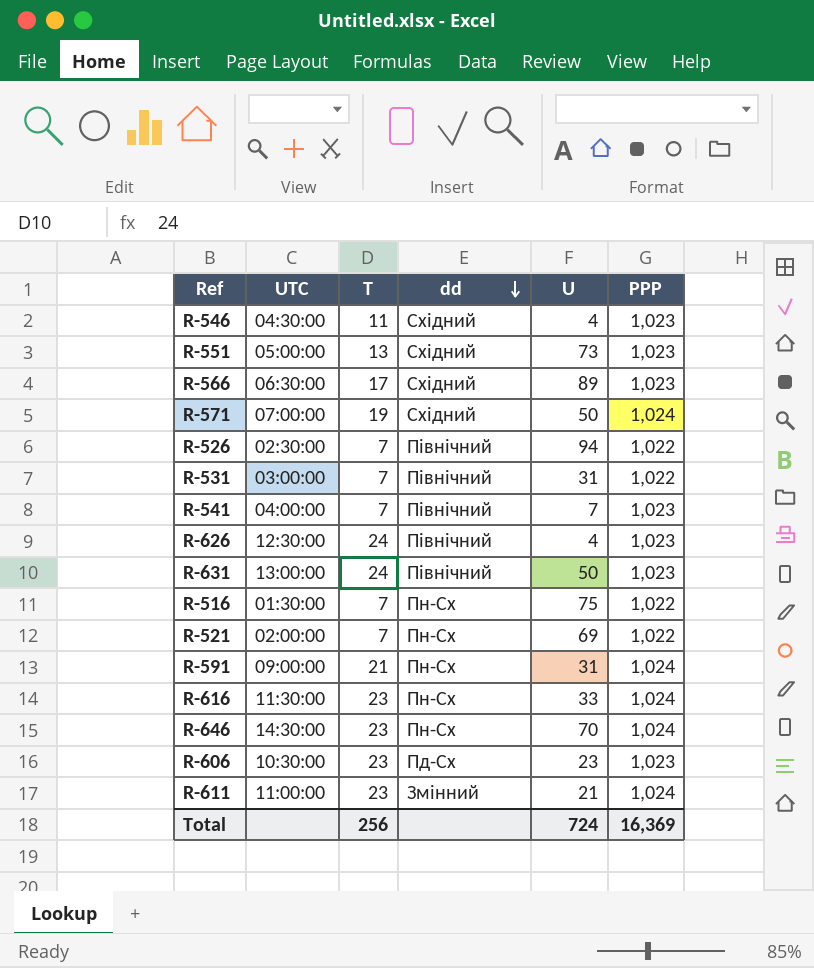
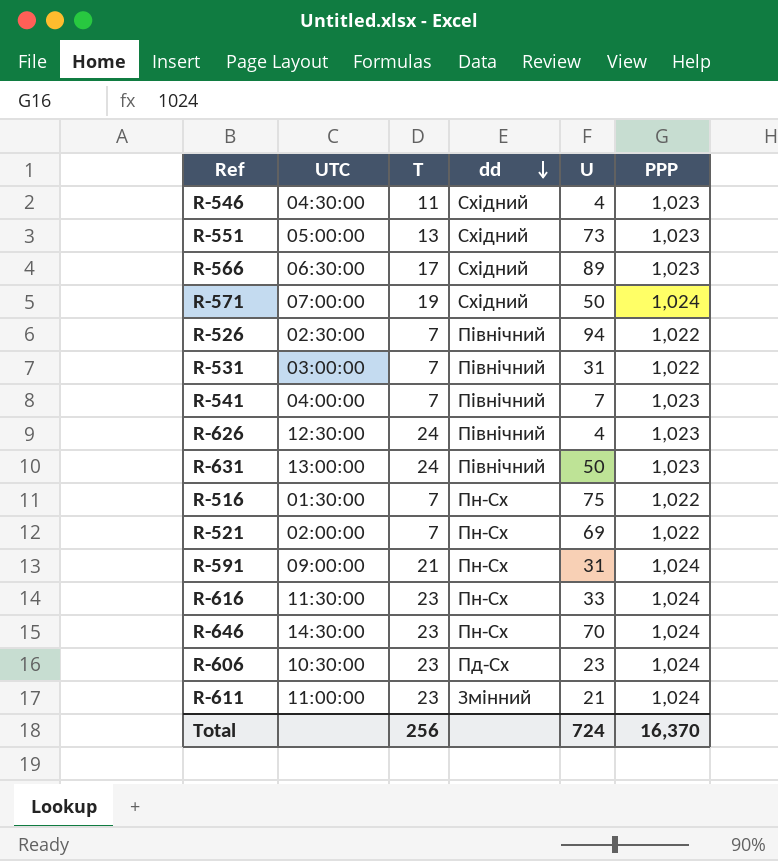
R-606 | PPP: 1,023 -> 1,024
Total | PPP: 16,369 -> 16,370

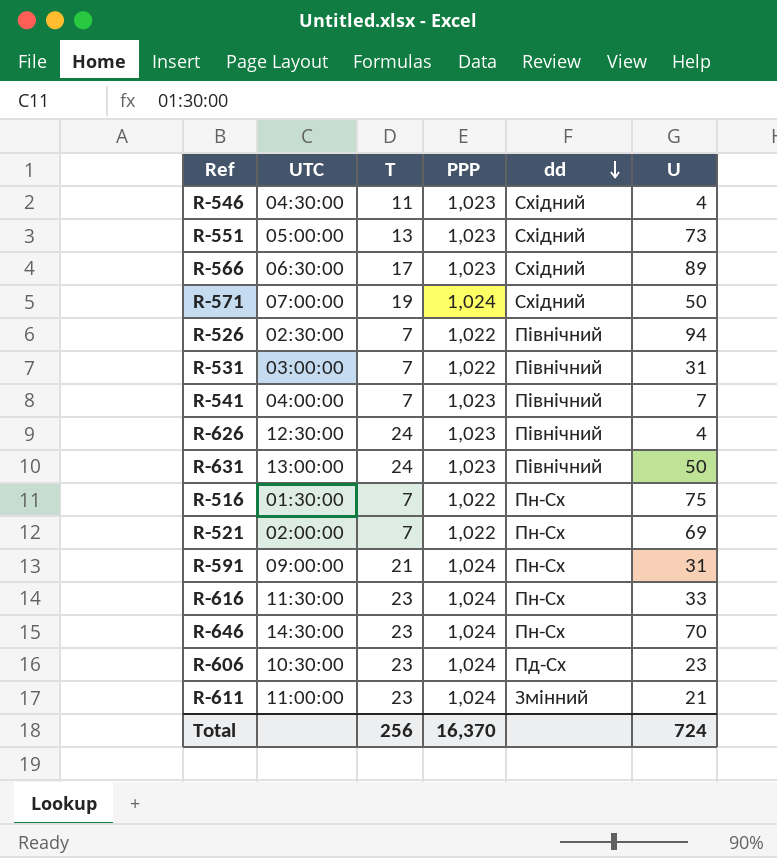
column PPP | position: 6 -> 4

